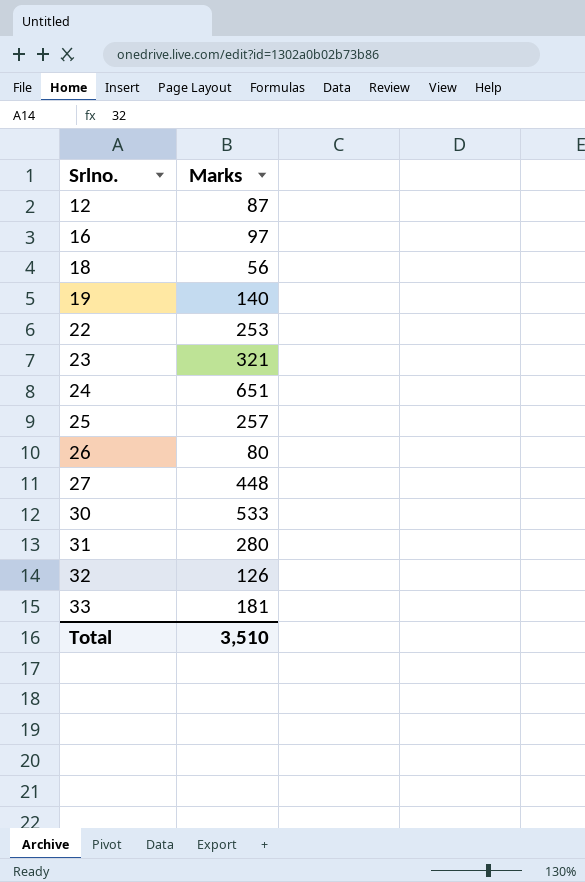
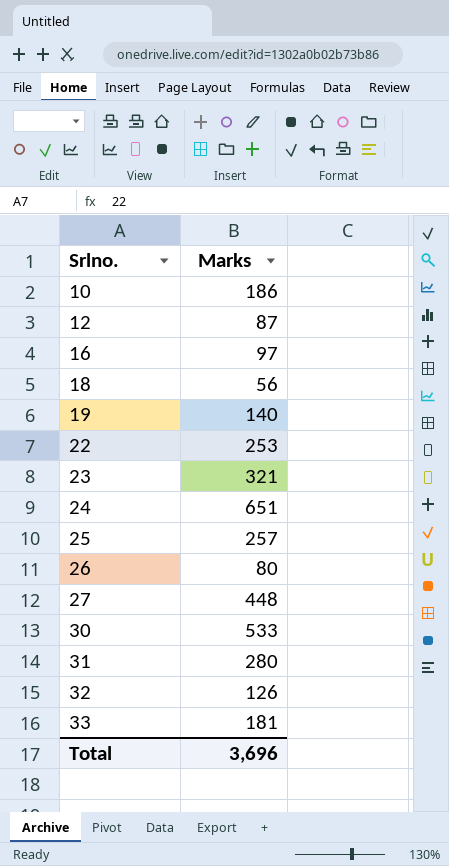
row 10: none -> 186
Total | Marks: 3,510 -> 3,696

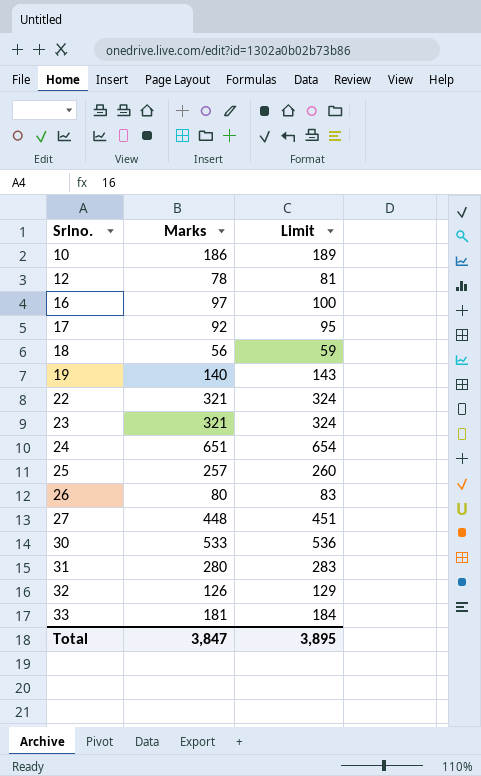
column Limit | formula: none -> [Marks] + 3
12 | Marks: 87 -> 78
row 17: none -> 92 | 95
22 | Marks: 253 -> 321
Total | Marks: 3,696 -> 3,847

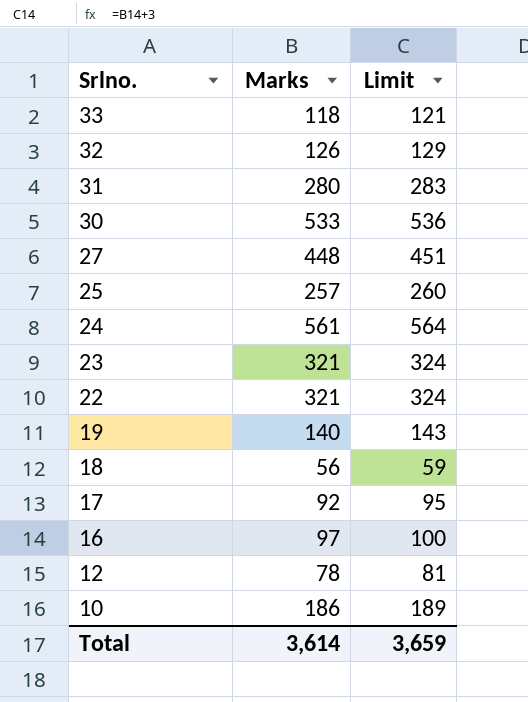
row order: Srlno. ascending -> Srlno. descending
row 26: 80 | 83 -> none
33 | Marks: 181 -> 118
33 | Limit: 184 -> 121
24 | Marks: 651 -> 561
24 | Limit: 654 -> 564
Total | Marks: 3,847 -> 3,614
Total | Limit: 3,895 -> 3,659

